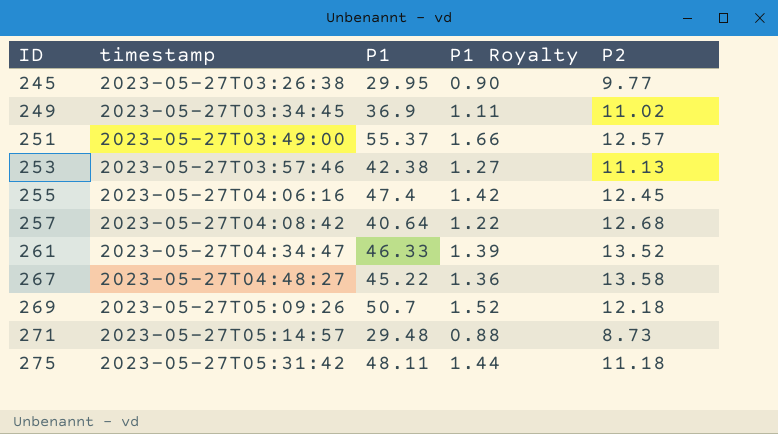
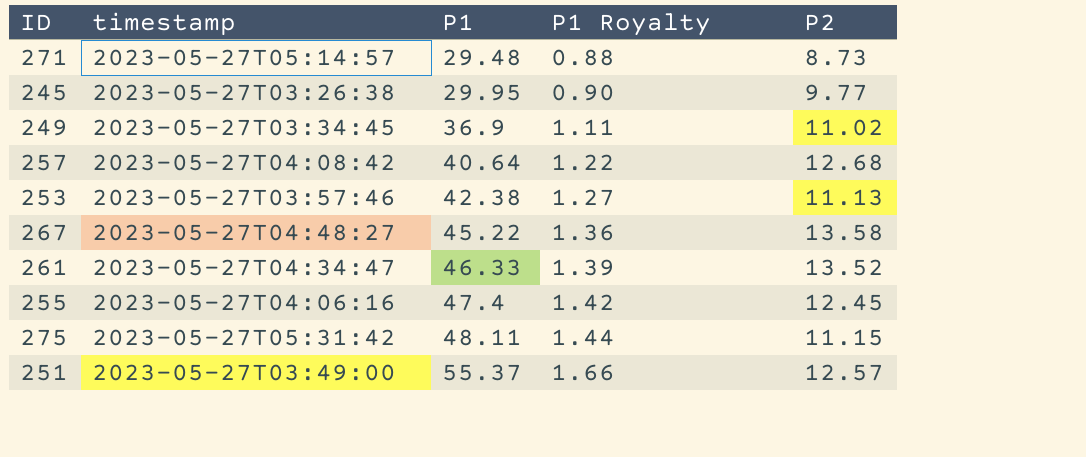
row order: ID ascending -> P1 ascending
row 269: 2023-05-27T05:09:26 | 50.7 | 1.52 | 12.18 -> none
275 | P2: 11.18 -> 11.15

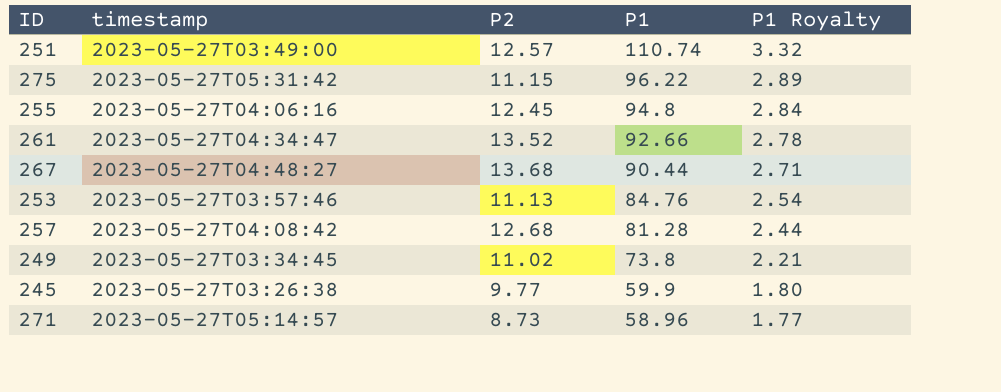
row order: P1 ascending -> P1 descending
column P2 | position: 5 -> 3
251 | P1: 55.37 -> 110.74
251 | P1 Royalty: 1.66 -> 3.32
275 | P1: 48.11 -> 96.22
275 | P1 Royalty: 1.44 -> 2.89
255 | P1: 47.4 -> 94.8
255 | P1 Royalty: 1.42 -> 2.84
261 | P1: 46.33 -> 92.66
261 | P1 Royalty: 1.39 -> 2.78
267 | P2: 13.58 -> 13.68
267 | P1: 45.22 -> 90.44
267 | P1 Royalty: 1.36 -> 2.71
253 | P1: 42.38 -> 84.76
253 | P1 Royalty: 1.27 -> 2.54
257 | P1: 40.64 -> 81.28
257 | P1 Royalty: 1.22 -> 2.44
249 | P1: 36.9 -> 73.8
249 | P1 Royalty: 1.11 -> 2.21
245 | P1: 29.95 -> 59.9
245 | P1 Royalty: 0.90 -> 1.80
271 | P1: 29.48 -> 58.96
271 | P1 Royalty: 0.88 -> 1.77

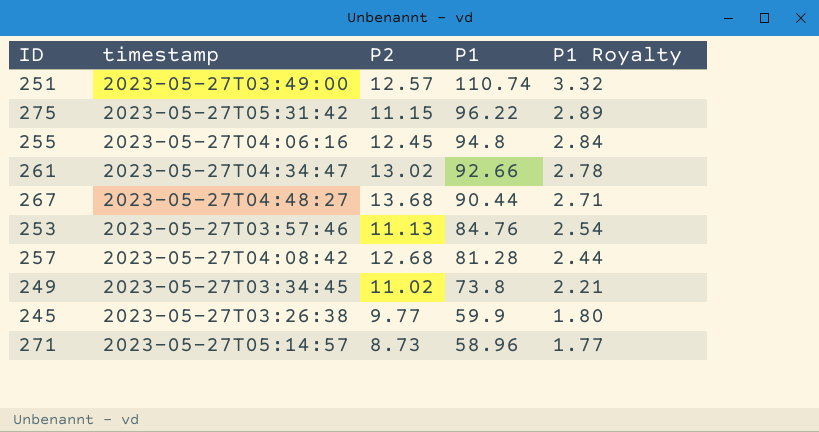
261 | P2: 13.52 -> 13.02

